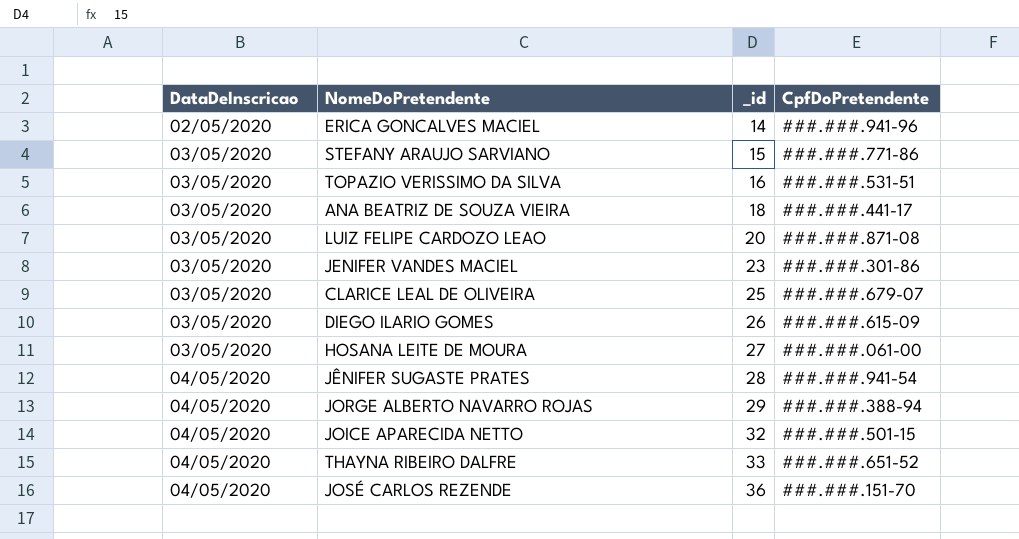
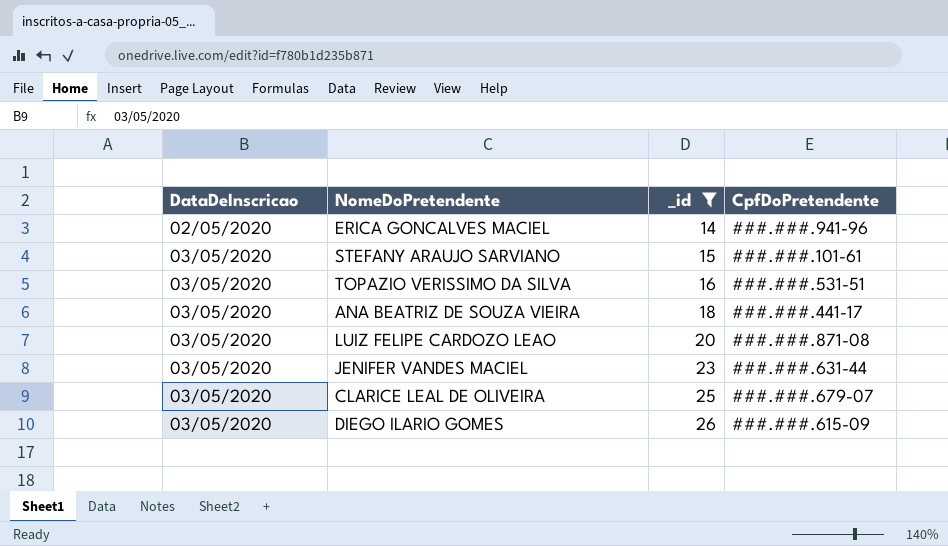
filter: none -> _id <= 26
STEFANY ARAUJO SARVIANO | CpfDoPretendente: ###.###.771-86 -> ###.###.101-61
JENIFER VANDES MACIEL | CpfDoPretendente: ###.###.301-86 -> ###.###.631-44

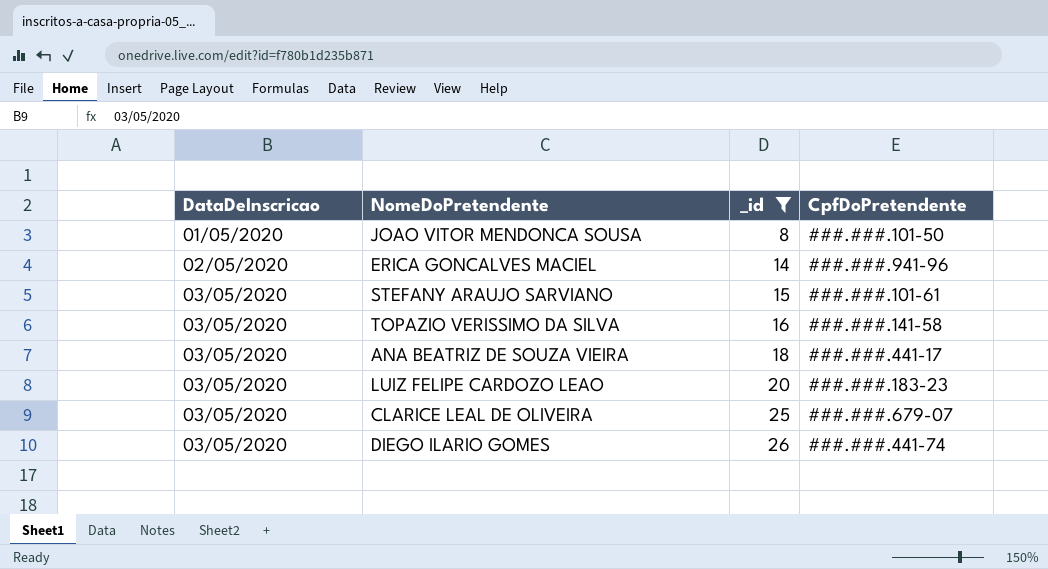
row JENIFER VANDES MACIEL: 03/05/2020 | 23 | ###.###.631-44 -> none
row JOAO VITOR MENDONCA SOUSA: none -> 01/05/2020 | 8 | ###.###.101-50
TOPAZIO VERISSIMO DA SILVA | CpfDoPretendente: ###.###.531-51 -> ###.###.141-58
LUIZ FELIPE CARDOZO LEAO | CpfDoPretendente: ###.###.871-08 -> ###.###.183-23
DIEGO ILARIO GOMES | CpfDoPretendente: ###.###.615-09 -> ###.###.441-74

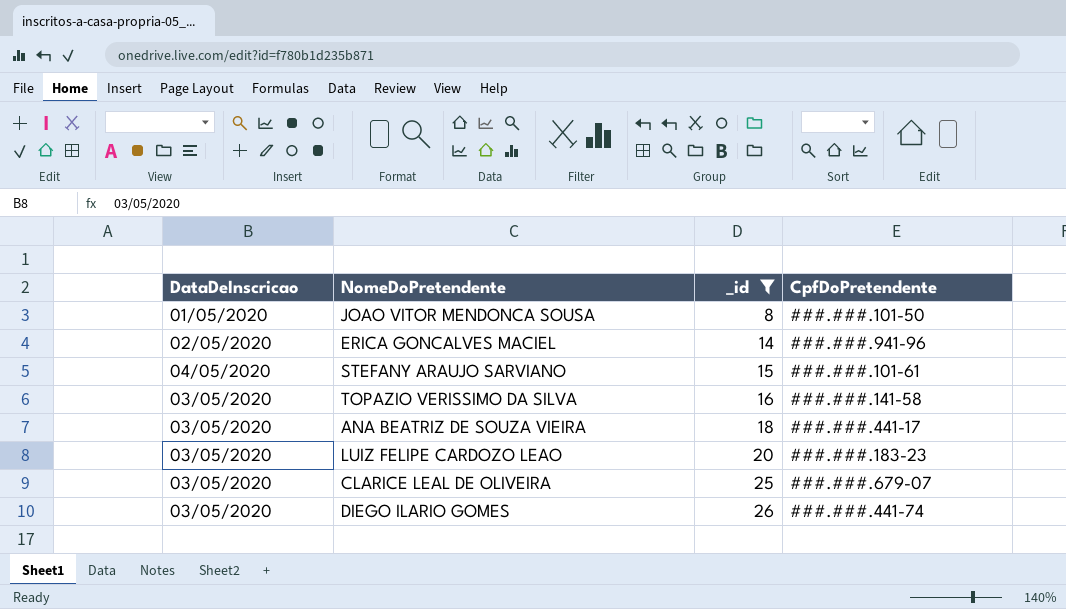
STEFANY ARAUJO SARVIANO | DataDeInscricao: 03/05/2020 -> 04/05/2020

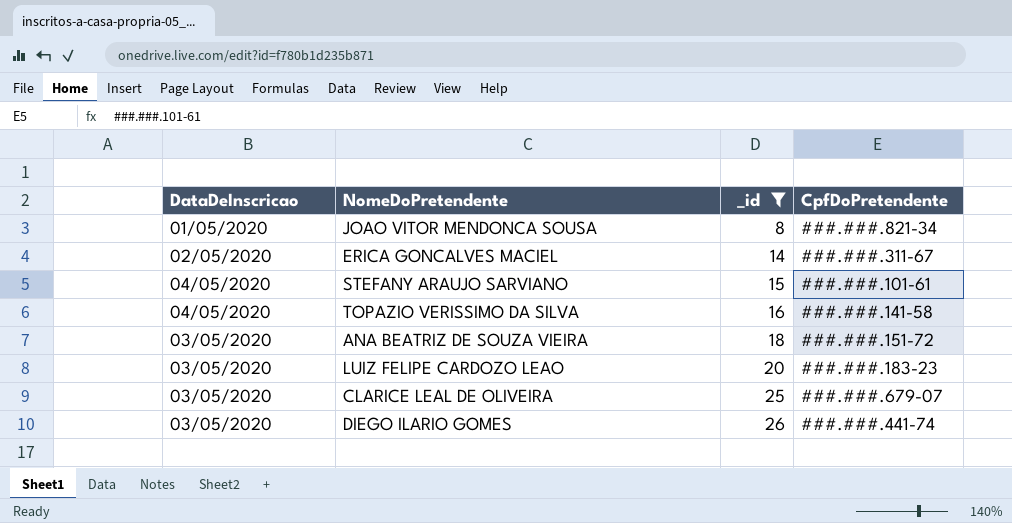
JOAO VITOR MENDONCA SOUSA | CpfDoPretendente: ###.###.101-50 -> ###.###.821-34
ERICA GONCALVES MACIEL | CpfDoPretendente: ###.###.941-96 -> ###.###.311-67
TOPAZIO VERISSIMO DA SILVA | DataDeInscricao: 03/05/2020 -> 04/05/2020
ANA BEATRIZ DE SOUZA VIEIRA | CpfDoPretendente: ###.###.441-17 -> ###.###.151-72

